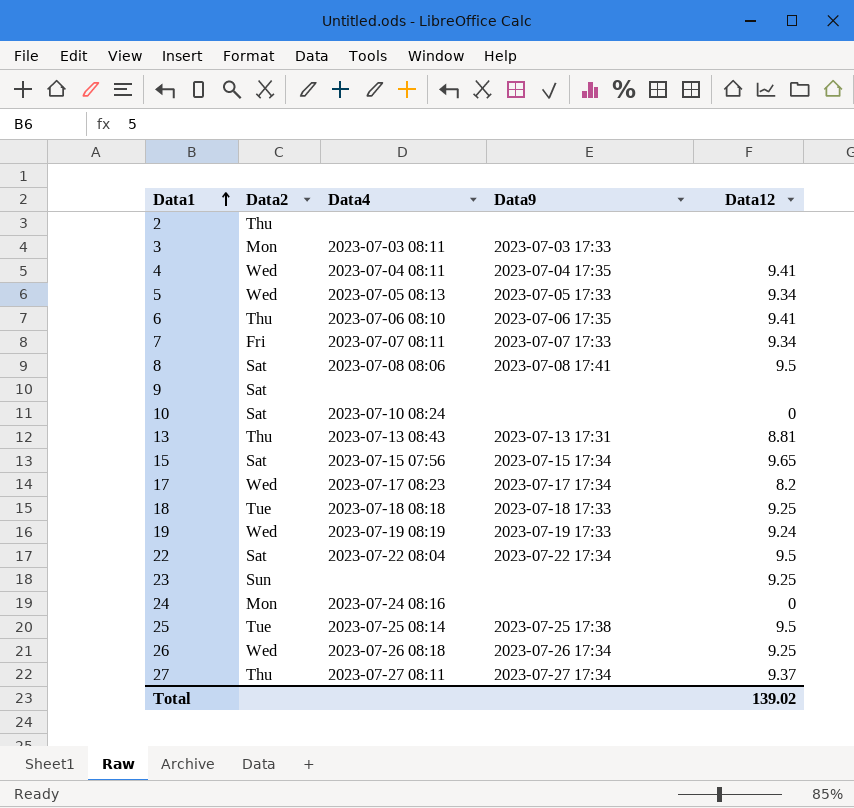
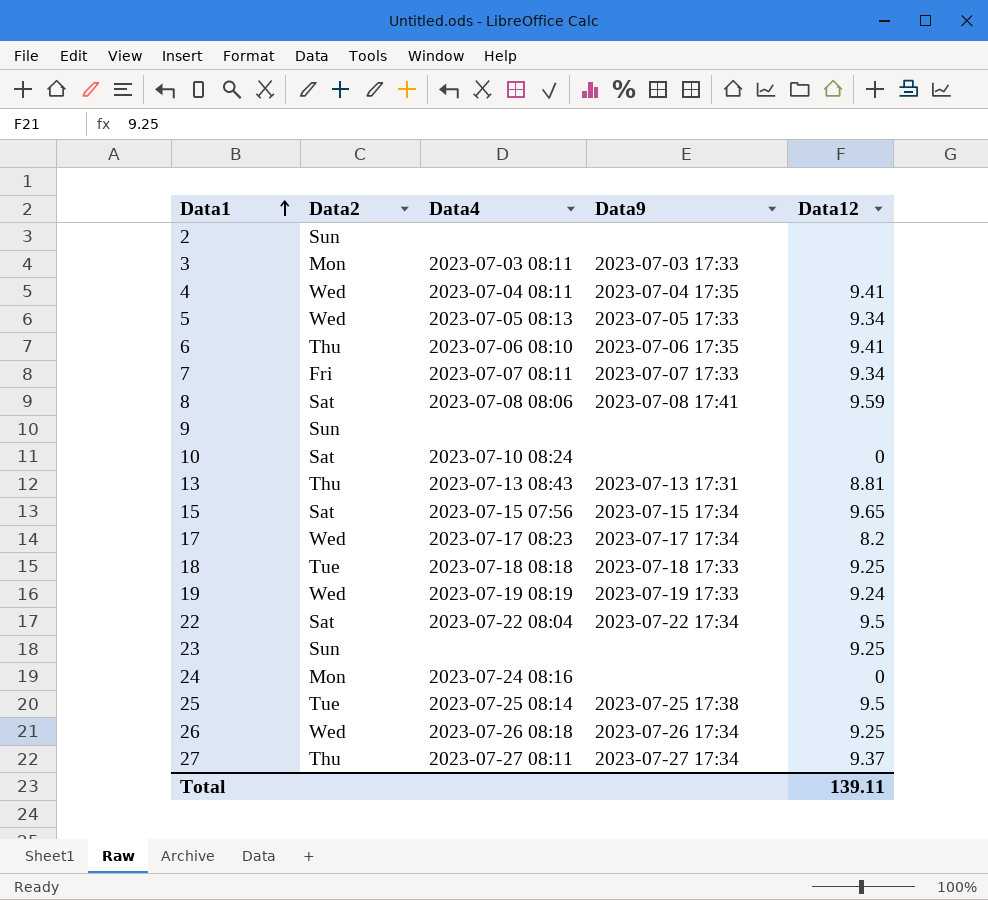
2 | Data2: Thu -> Sun
8 | Data12: 9.5 -> 9.59
9 | Data2: Sat -> Sun
Total | Data12: 139.02 -> 139.11

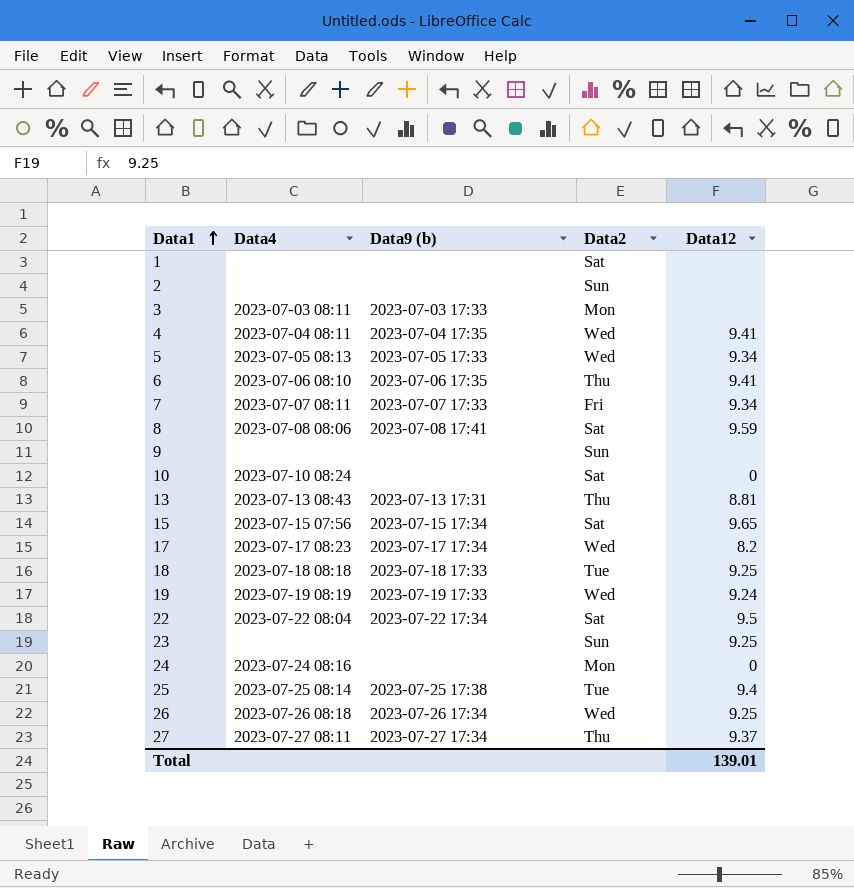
column name: Data9 -> Data9 (b)
column Data2 | position: 2 -> 4
row 1: none -> none | none | Sat | none
25 | Data12: 9.5 -> 9.4
Total | Data12: 139.11 -> 139.01

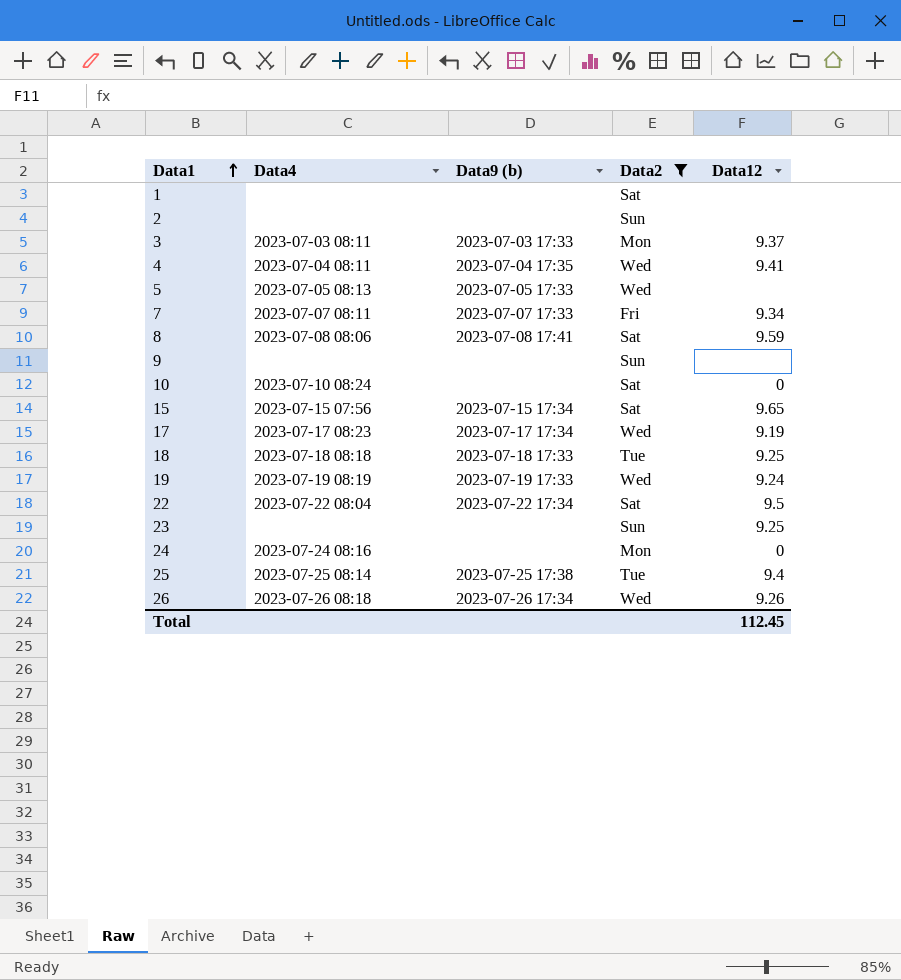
filter: none -> Data2 != Thu
3 | Data12: none -> 9.37
5 | Data12: 9.34 -> none
17 | Data12: 8.2 -> 9.19
26 | Data12: 9.25 -> 9.26
Total | Data12: 139.01 -> 112.45

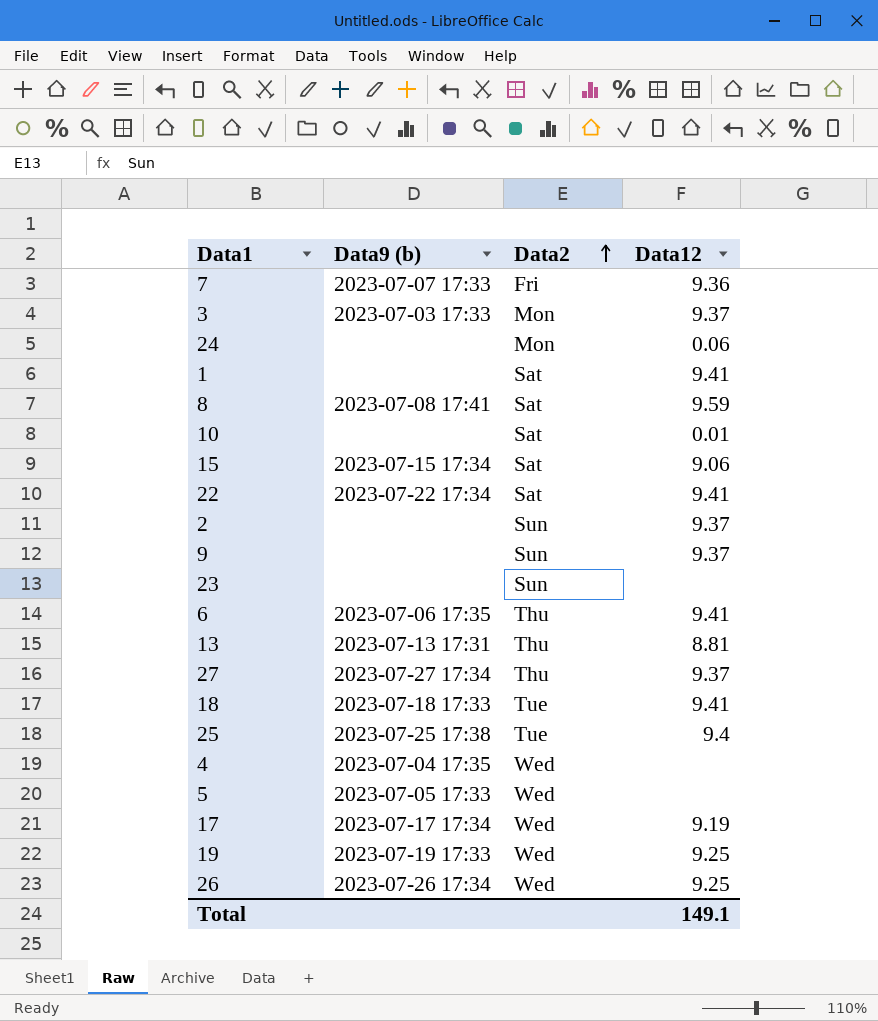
filter: Data2 != Thu -> none
row order: Data1 ascending -> Data2 ascending
column Data4 | position: 2 -> none
7 | Data12: 9.34 -> 9.36
24 | Data12: 0 -> 0.06
1 | Data12: none -> 9.41
10 | Data12: 0 -> 0.01
15 | Data12: 9.65 -> 9.06
22 | Data12: 9.5 -> 9.41
2 | Data12: none -> 9.37
9 | Data12: none -> 9.37
23 | Data12: 9.25 -> none
18 | Data12: 9.25 -> 9.41
4 | Data12: 9.41 -> none
19 | Data12: 9.24 -> 9.25
26 | Data12: 9.26 -> 9.25
Total | Data12: 112.45 -> 149.1

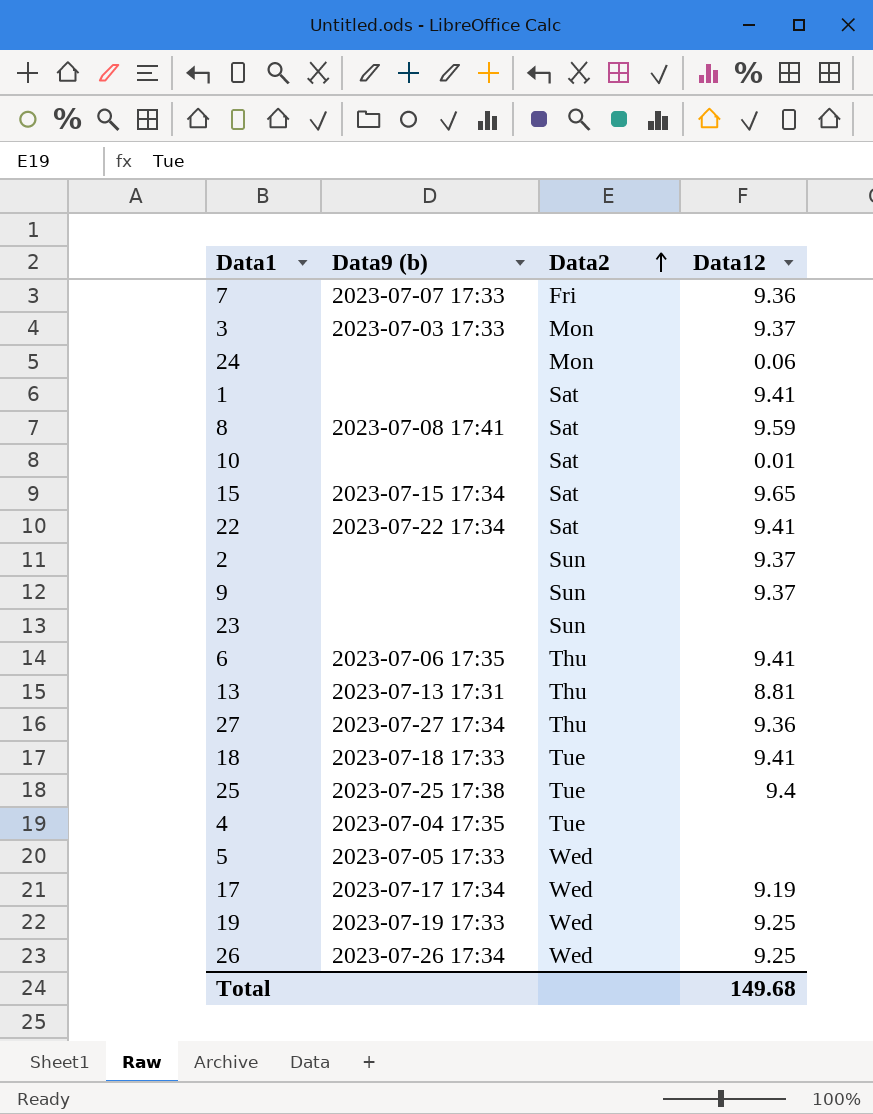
15 | Data12: 9.06 -> 9.65
27 | Data12: 9.37 -> 9.36
4 | Data2: Wed -> Tue
Total | Data12: 149.1 -> 149.68

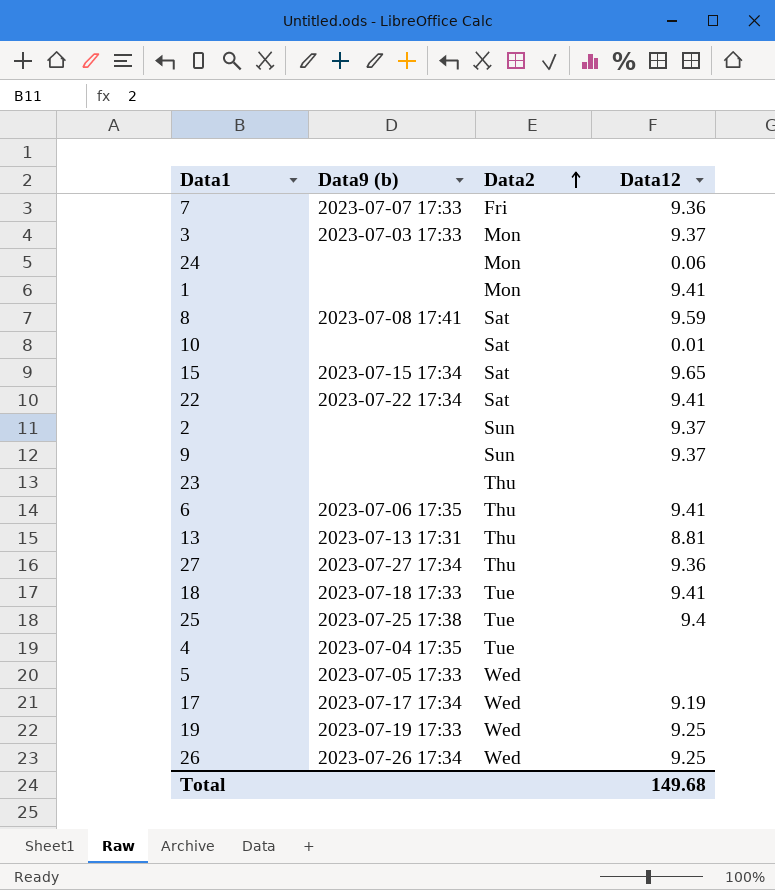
1 | Data2: Sat -> Mon
23 | Data2: Sun -> Thu

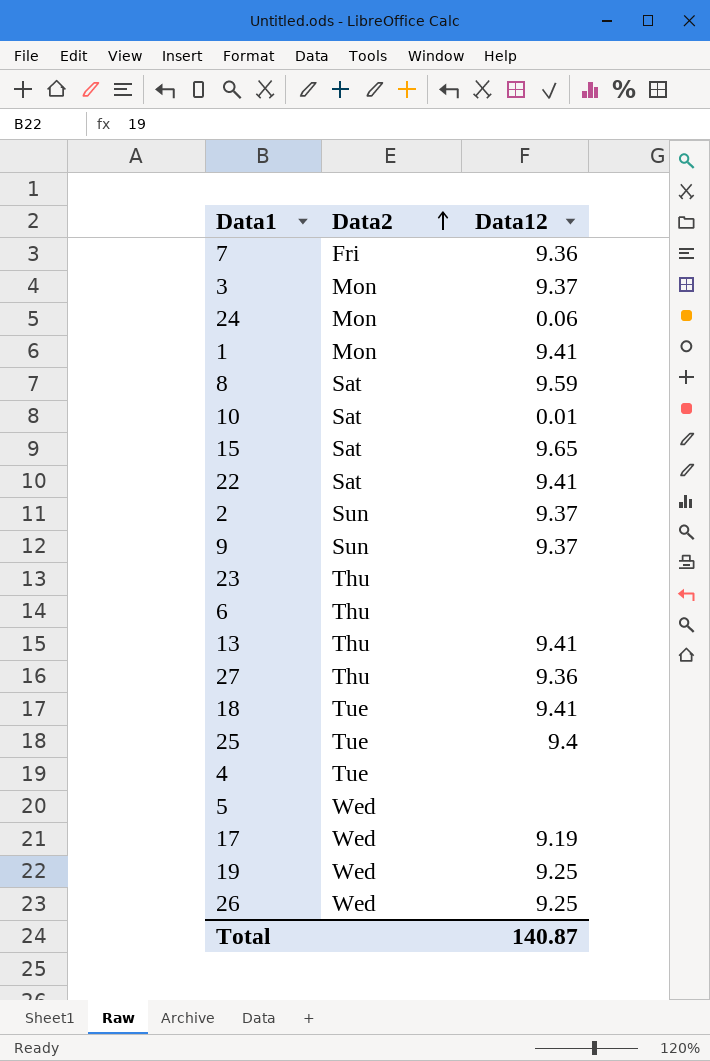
column Data9 (b) | position: 2 -> none
6 | Data12: 9.41 -> none
13 | Data12: 8.81 -> 9.41
Total | Data12: 149.68 -> 140.87

